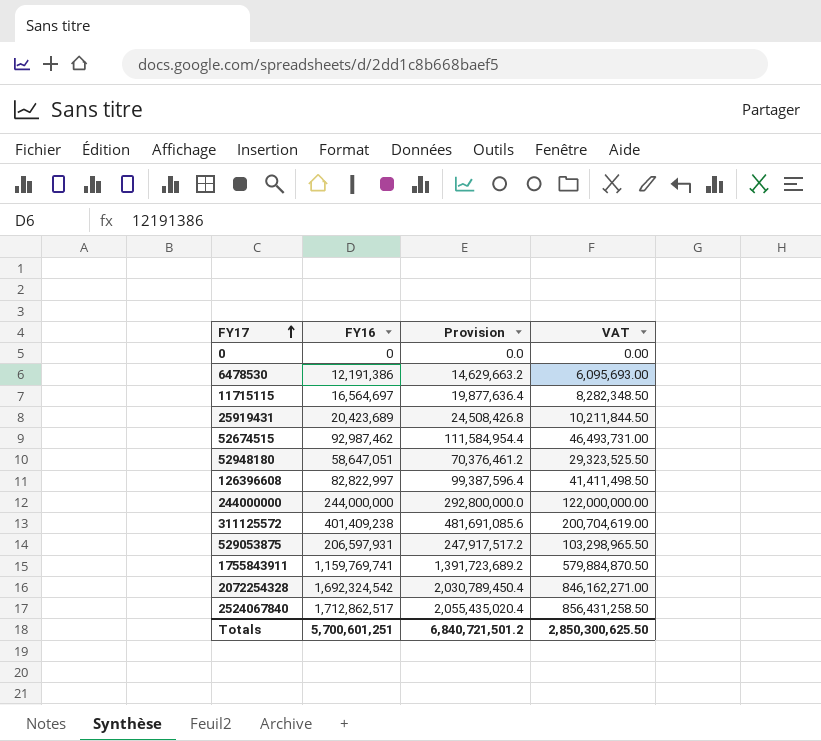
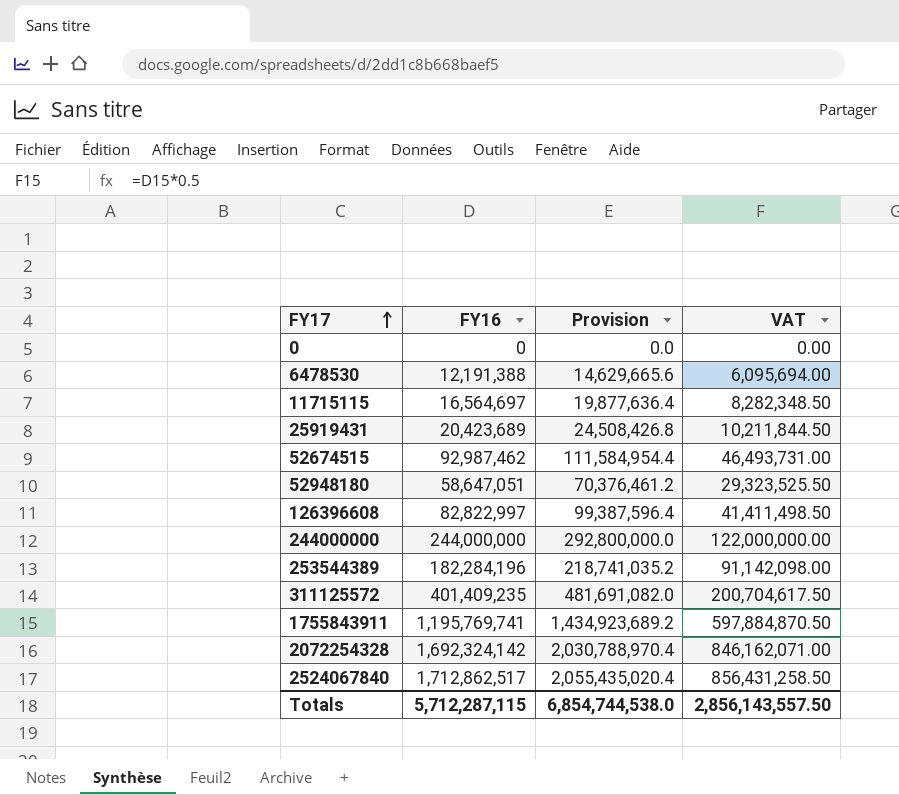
row 529053875: 206,597,931 | 247,917,517.2 | 103,298,965.50 -> none
6478530 | FY16: 12,191,386 -> 12,191,388
6478530 | Provision: 14,629,663.2 -> 14,629,665.6
6478530 | VAT: 6,095,693.00 -> 6,095,694.00
row 253544389: none -> 182,284,196 | 218,741,035.2 | 91,142,098.00
311125572 | FY16: 401,409,238 -> 401,409,235
311125572 | Provision: 481,691,085.6 -> 481,691,082.0
311125572 | VAT: 200,704,619.00 -> 200,704,617.50
1755843911 | FY16: 1,159,769,741 -> 1,195,769,741
1755843911 | Provision: 1,391,723,689.2 -> 1,434,923,689.2
1755843911 | VAT: 579,884,870.50 -> 597,884,870.50
2072254328 | FY16: 1,692,324,542 -> 1,692,324,142
2072254328 | Provision: 2,030,789,450.4 -> 2,030,788,970.4
2072254328 | VAT: 846,162,271.00 -> 846,162,071.00
Totals | FY16: 5,700,601,251 -> 5,712,287,115
Totals | Provision: 6,840,721,501.2 -> 6,854,744,538.0
Totals | VAT: 2,850,300,625.50 -> 2,856,143,557.50

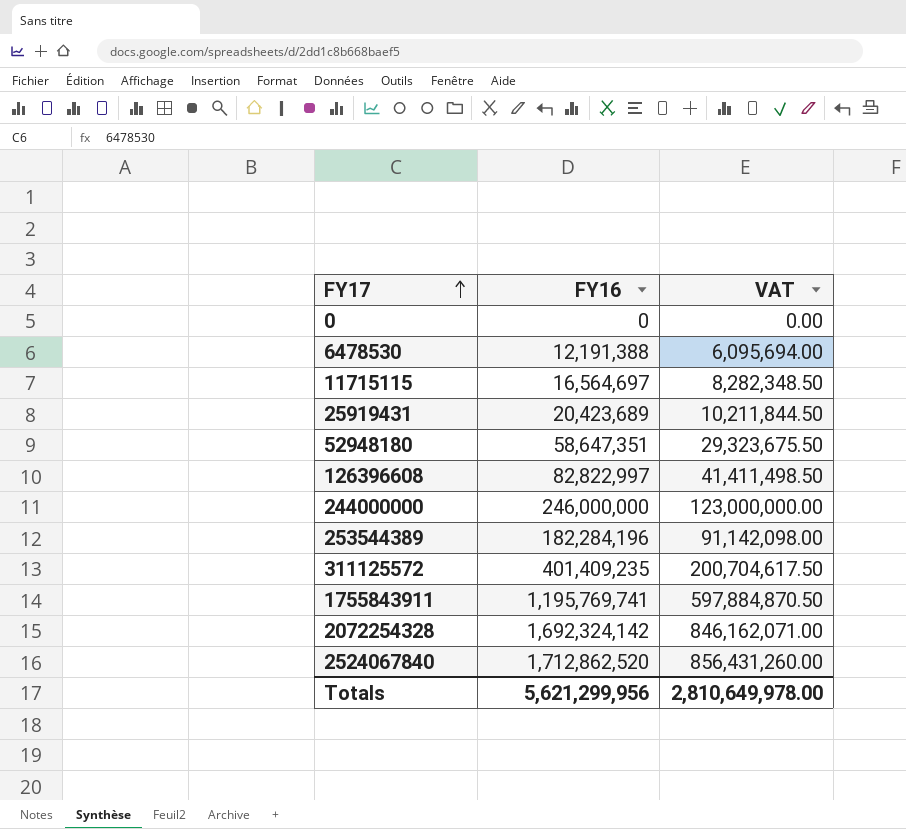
column Provision | formula: [FY16] * 1.2 -> none
row 52674515: 92,987,462 | 111,584,954.4 | 46,493,731.00 -> none
52948180 | FY16: 58,647,051 -> 58,647,351
52948180 | VAT: 29,323,525.50 -> 29,323,675.50
244000000 | FY16: 244,000,000 -> 246,000,000
244000000 | VAT: 122,000,000.00 -> 123,000,000.00
2524067840 | FY16: 1,712,862,517 -> 1,712,862,520
2524067840 | VAT: 856,431,258.50 -> 856,431,260.00
Totals | FY16: 5,712,287,115 -> 5,621,299,956
Totals | VAT: 2,856,143,557.50 -> 2,810,649,978.00

